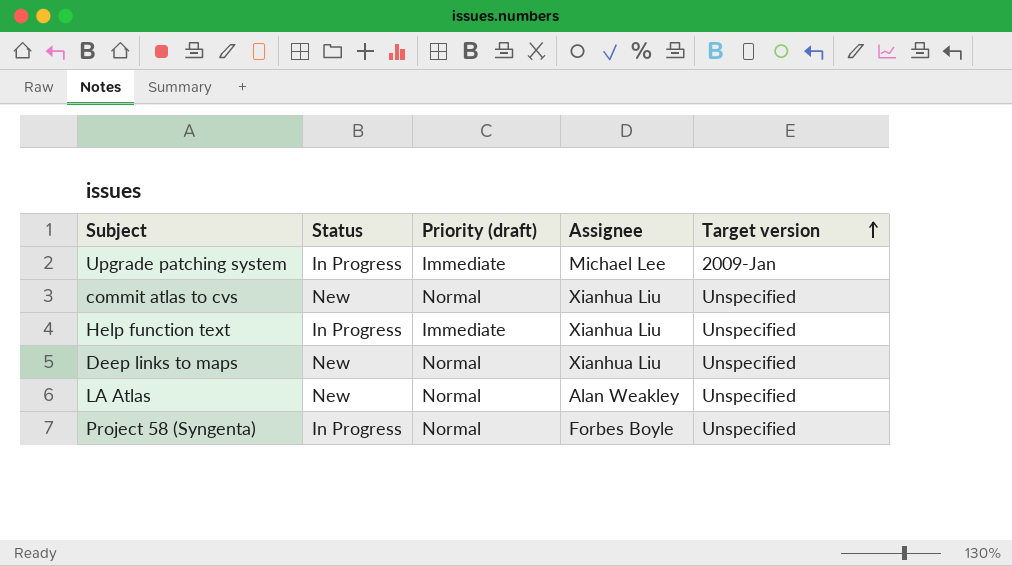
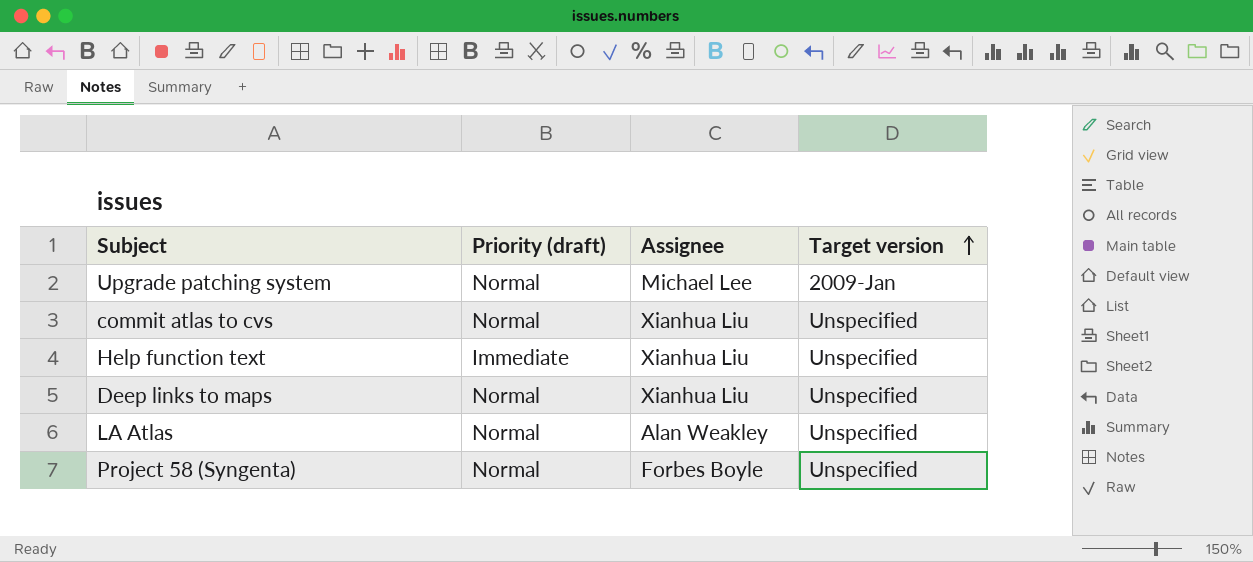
column Status | position: 2 -> none
Upgrade patching system | Priority (draft): Immediate -> Normal

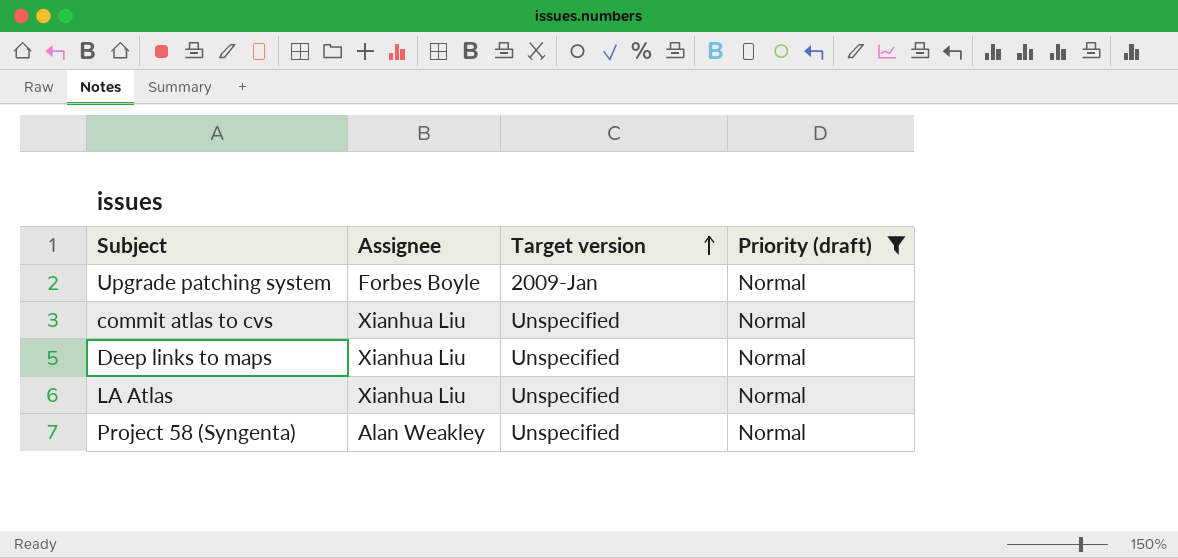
filter: none -> Priority (draft) = Normal
column Priority (draft) | position: 2 -> 4
Upgrade patching system | Assignee: Michael Lee -> Forbes Boyle
LA Atlas | Assignee: Alan Weakley -> Xianhua Liu
Project 58 (Syngenta) | Assignee: Forbes Boyle -> Alan Weakley

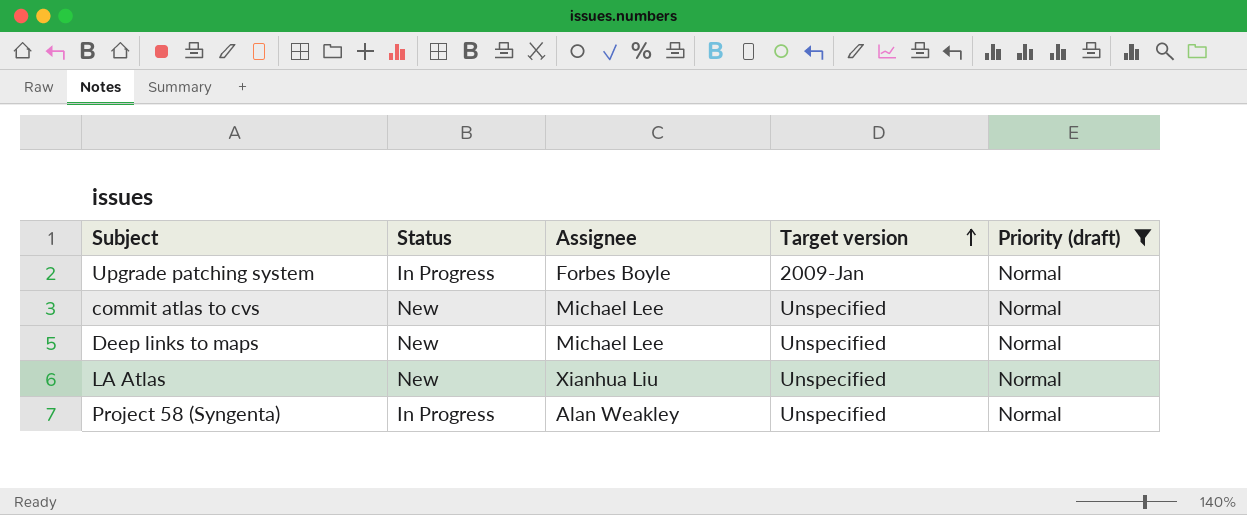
column Status | position: none -> 2
commit atlas to cvs | Assignee: Xianhua Liu -> Michael Lee
Deep links to maps | Assignee: Xianhua Liu -> Michael Lee

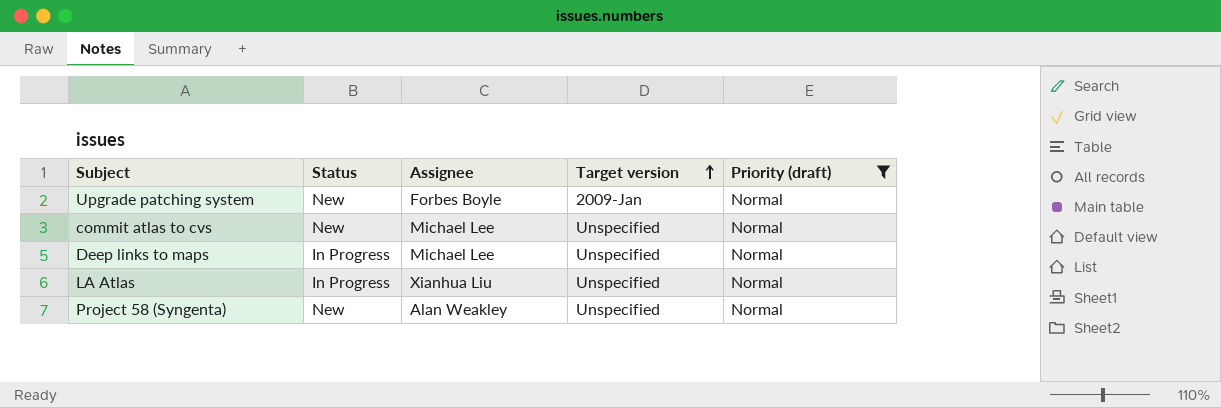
Upgrade patching system | Status: In Progress -> New
Deep links to maps | Status: New -> In Progress
LA Atlas | Status: New -> In Progress
Project 58 (Syngenta) | Status: In Progress -> New

